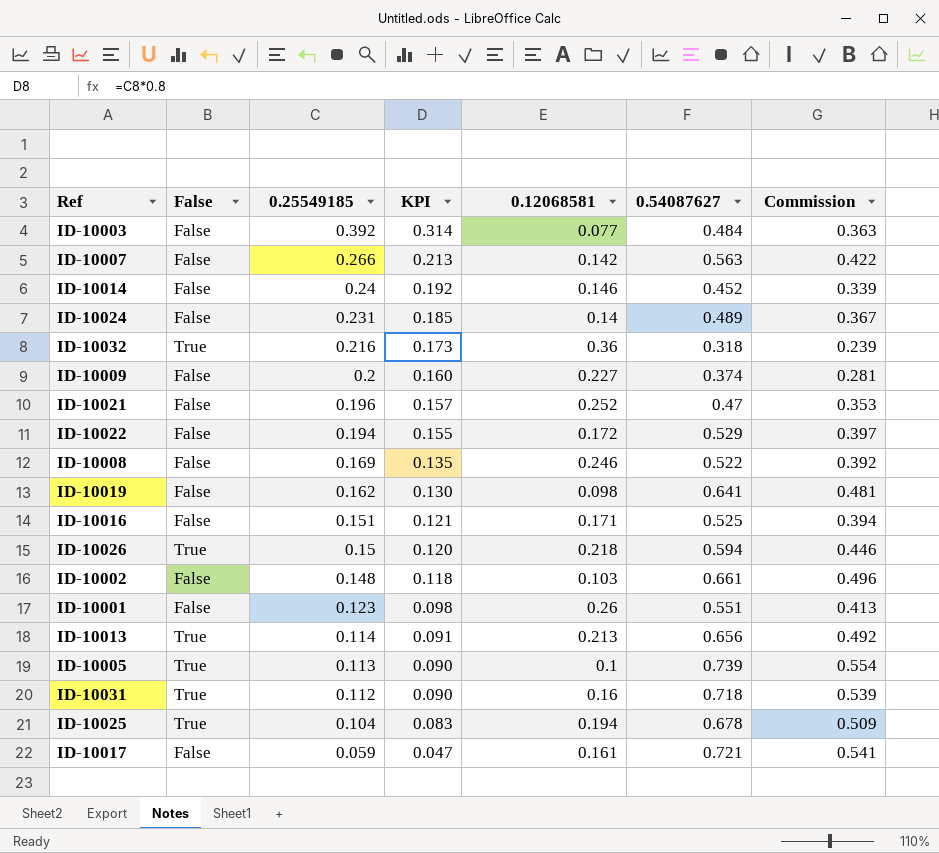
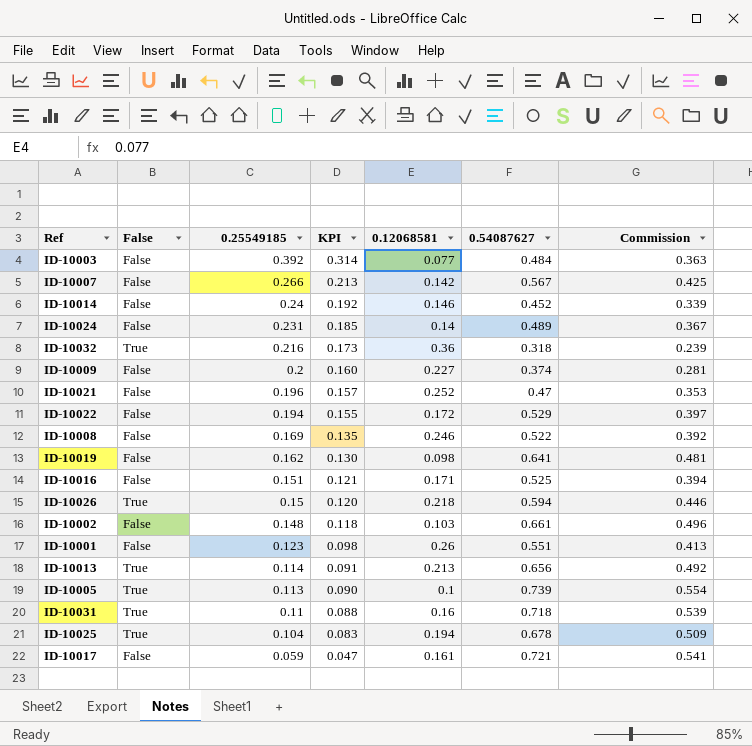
ID-10007 | 0.54087627: 0.563 -> 0.567
ID-10007 | Commission: 0.422 -> 0.425
ID-10031 | 0.25549185: 0.112 -> 0.11
ID-10031 | KPI: 0.090 -> 0.088

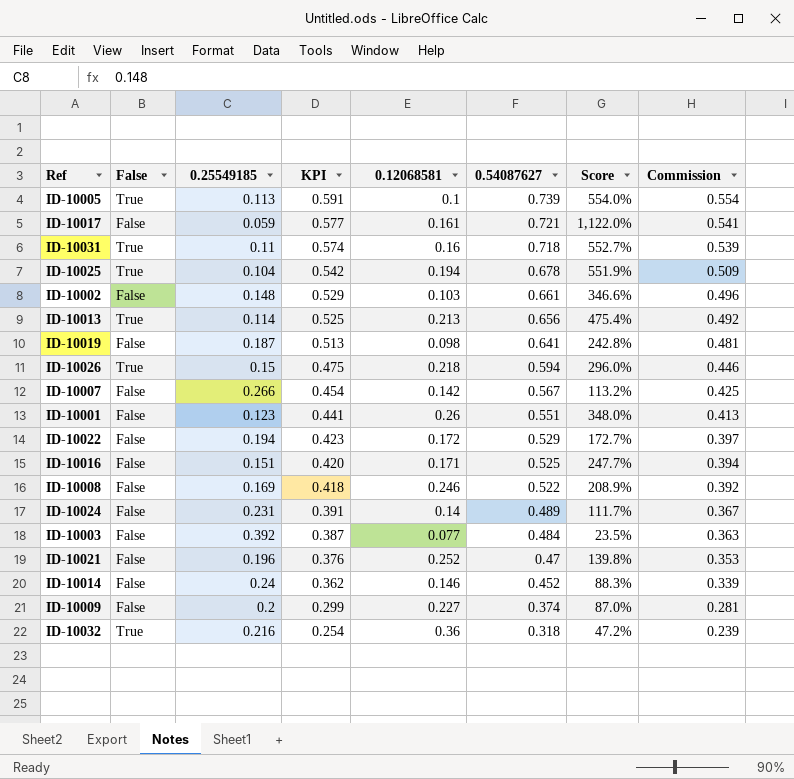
row order: 0.25549185 descending -> KPI descending
column KPI | formula: [0.25549185] * 0.8 -> [0.54087627] * 0.8
column Score | formula: none -> ([0.54087627] - [0.25549185]) / [0.25549185]
ID-10019 | 0.25549185: 0.162 -> 0.187

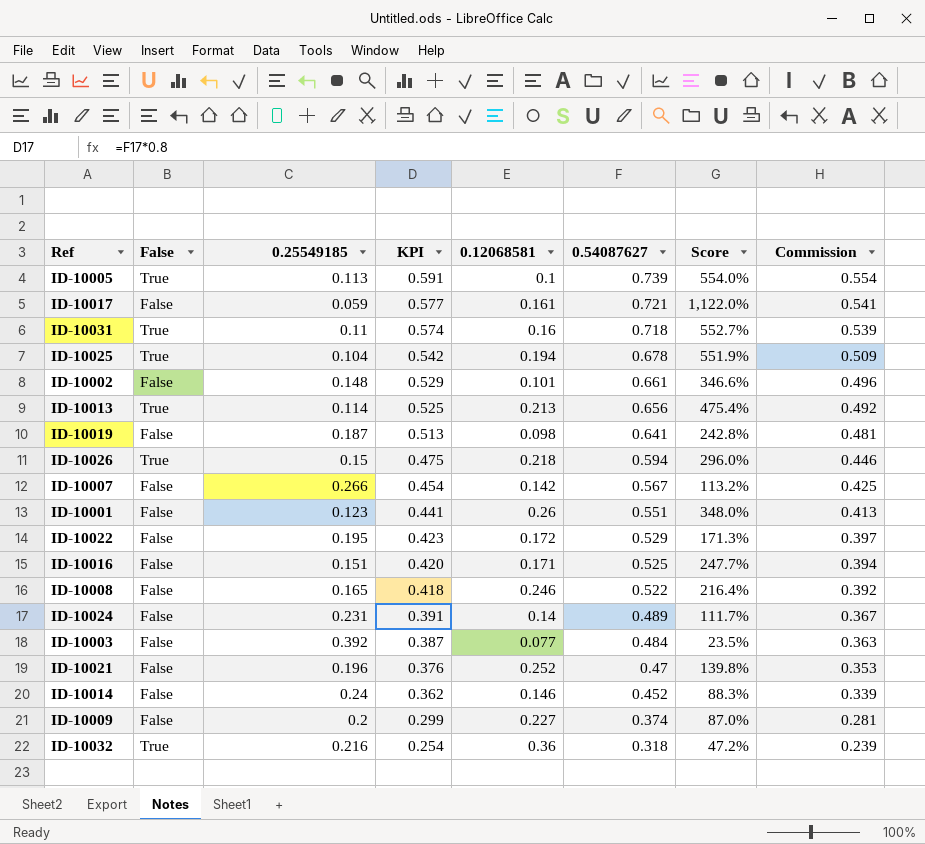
ID-10002 | 0.12068581: 0.103 -> 0.101
ID-10022 | 0.25549185: 0.194 -> 0.195
ID-10022 | Score: 172.7% -> 171.3%
ID-10008 | 0.25549185: 0.169 -> 0.165
ID-10008 | Score: 208.9% -> 216.4%

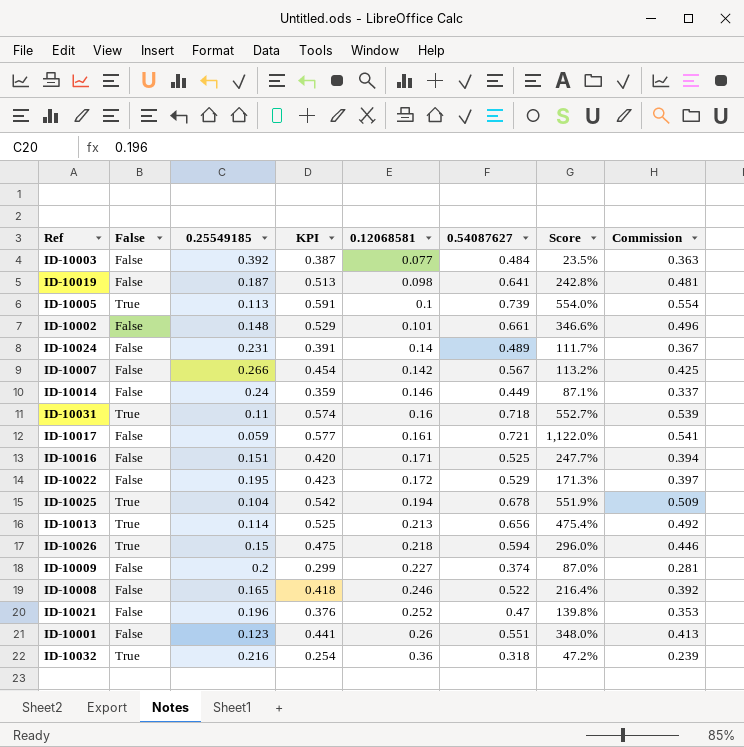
row order: KPI descending -> 0.12068581 ascending
ID-10014 | KPI: 0.362 -> 0.359
ID-10014 | 0.54087627: 0.452 -> 0.449
ID-10014 | Score: 88.3% -> 87.1%
ID-10014 | Commission: 0.339 -> 0.337

